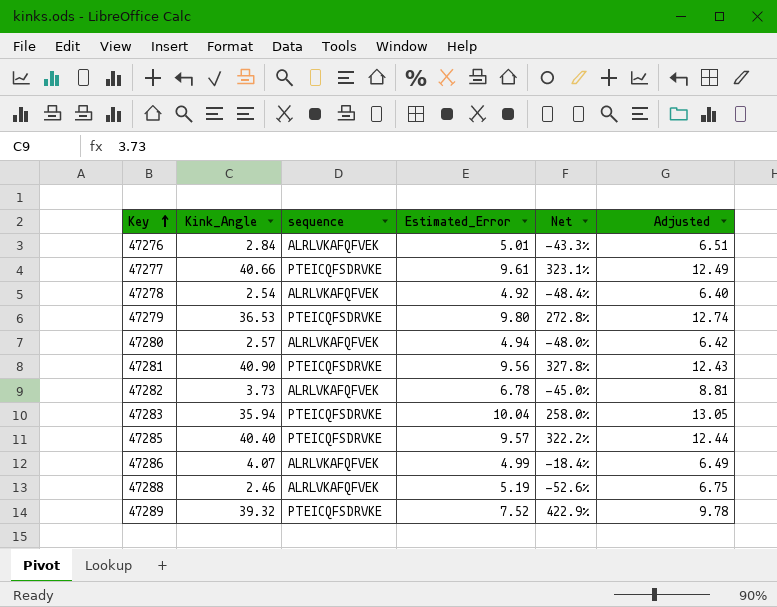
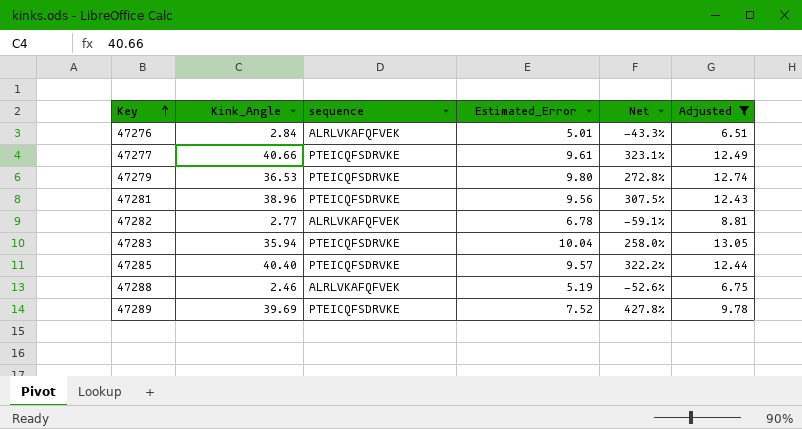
filter: none -> Adjusted >= 6.51
47281 | Kink_Angle: 40.90 -> 38.96
47281 | Net: 327.8% -> 307.5%
47282 | Kink_Angle: 3.73 -> 2.77
47282 | Net: -45.0% -> -59.1%
47289 | Kink_Angle: 39.32 -> 39.69
47289 | Net: 422.9% -> 427.8%

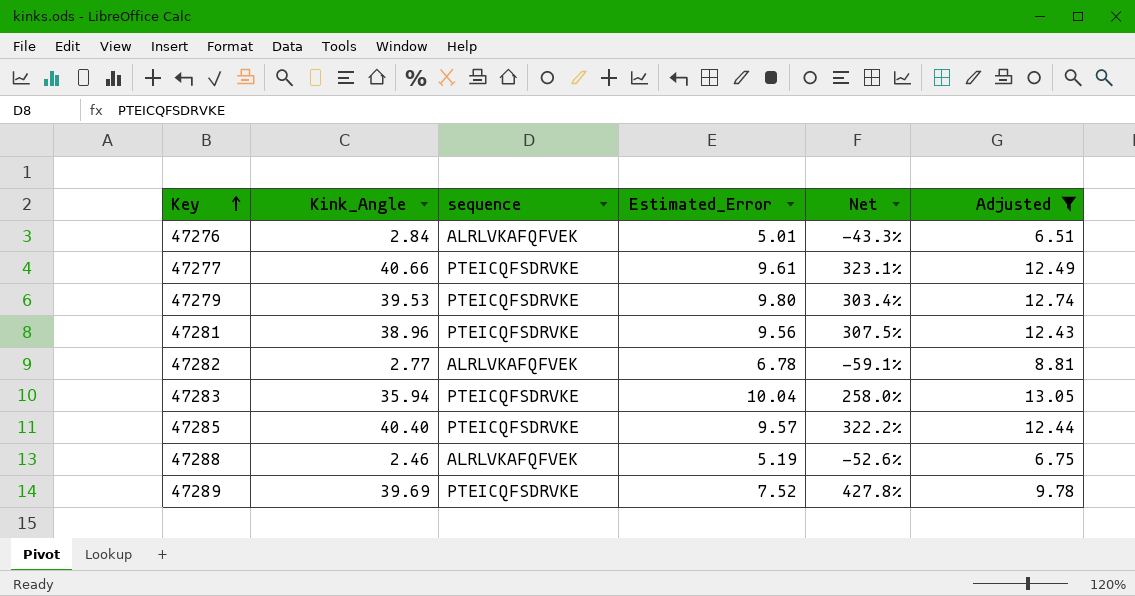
47279 | Kink_Angle: 36.53 -> 39.53
47279 | Net: 272.8% -> 303.4%

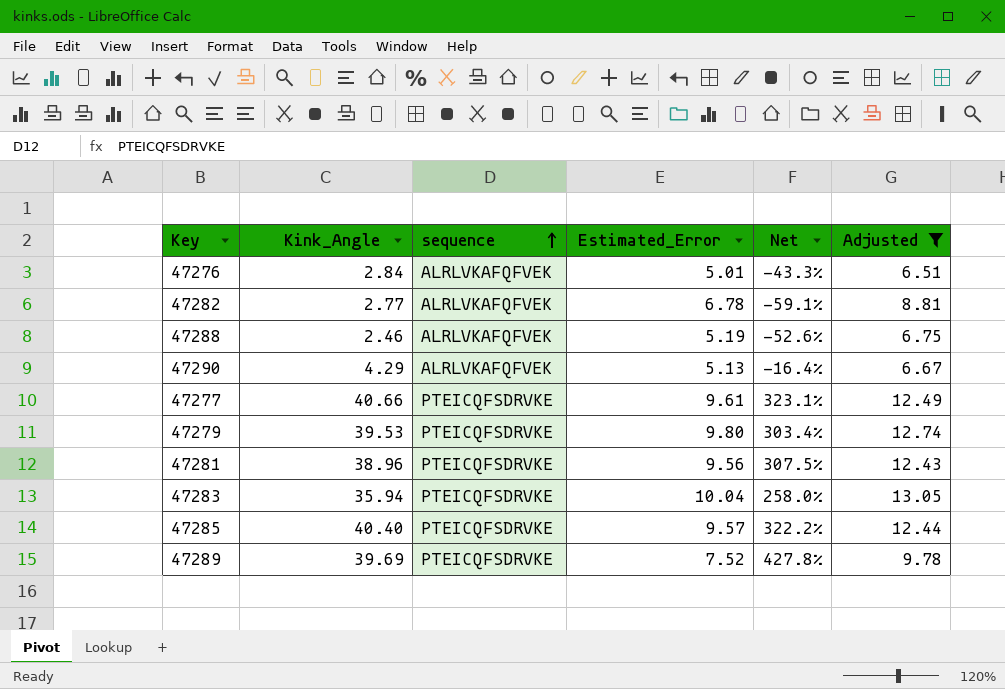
row order: Key ascending -> sequence ascending
row 47290: none -> 4.29 | ALRLVKAFQFVEK | 5.13 | -16.4% | 6.67

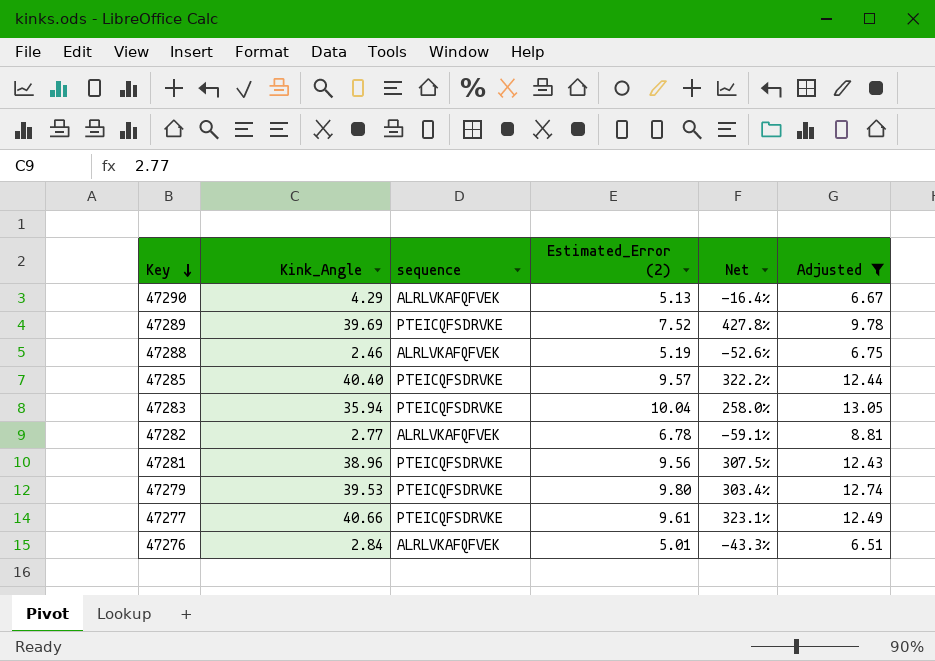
row order: sequence ascending -> Key descending
column name: Estimated_Error -> Estimated_Error (2)

